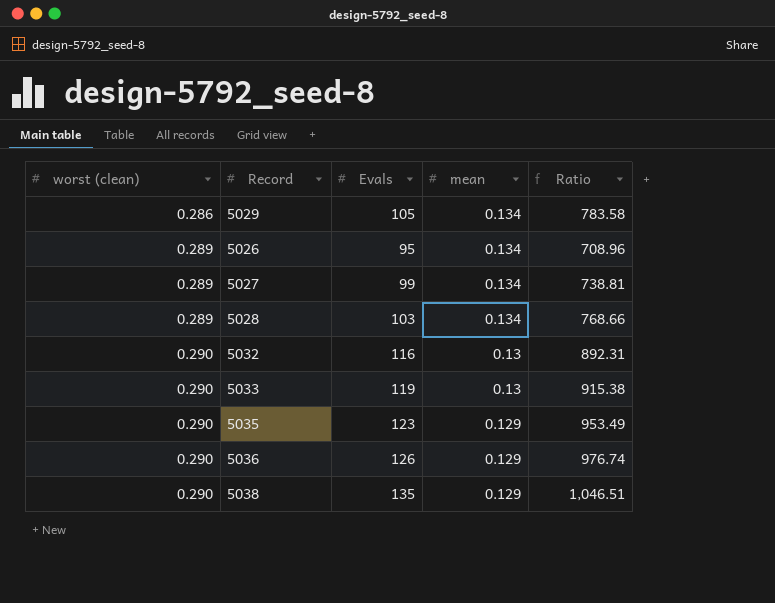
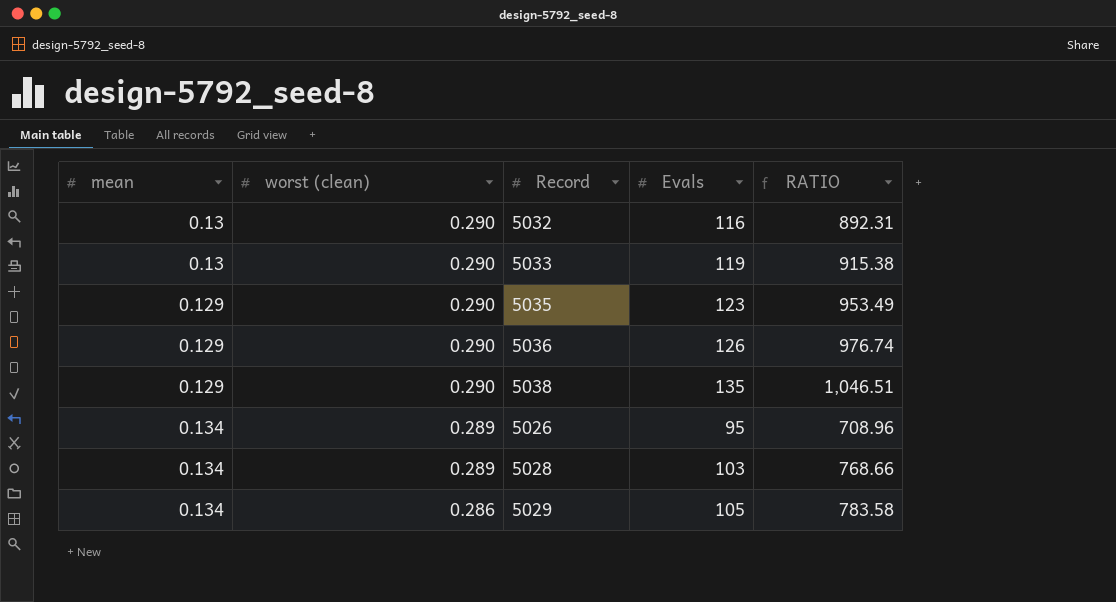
row order: worst (clean) ascending -> worst (clean) descending
column mean | position: 4 -> 1
column name: Ratio -> RATIO
row 5027: 0.289 | 99 | 0.134 | 738.81 -> none

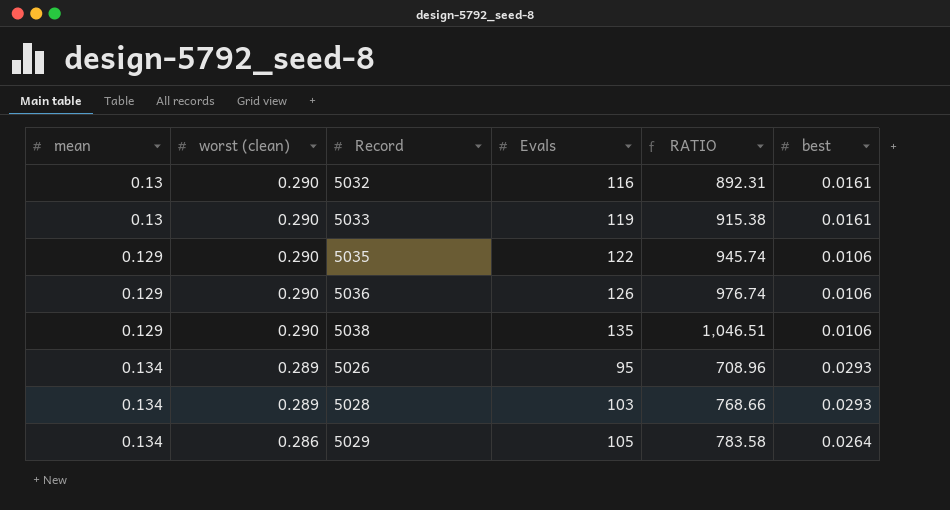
column best | position: none -> 6
5035 | Evals: 123 -> 122
5035 | RATIO: 953.49 -> 945.74

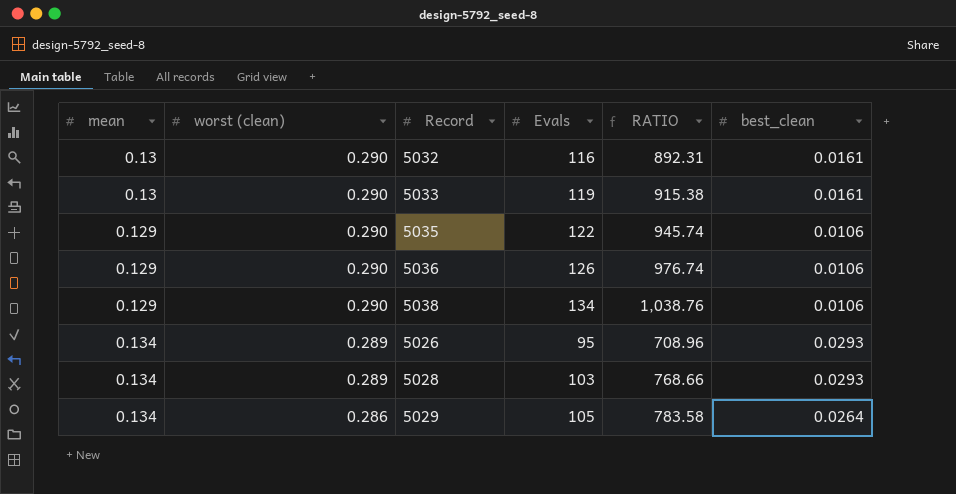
column name: best -> best_clean
5038 | Evals: 135 -> 134
5038 | RATIO: 1,046.51 -> 1,038.76

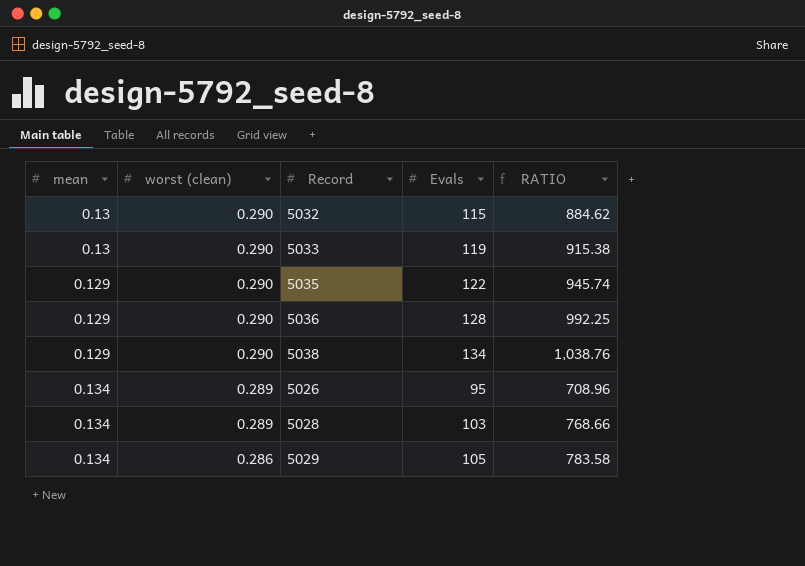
column best_clean | position: 6 -> none
5032 | Evals: 116 -> 115
5032 | RATIO: 892.31 -> 884.62
5036 | Evals: 126 -> 128
5036 | RATIO: 976.74 -> 992.25

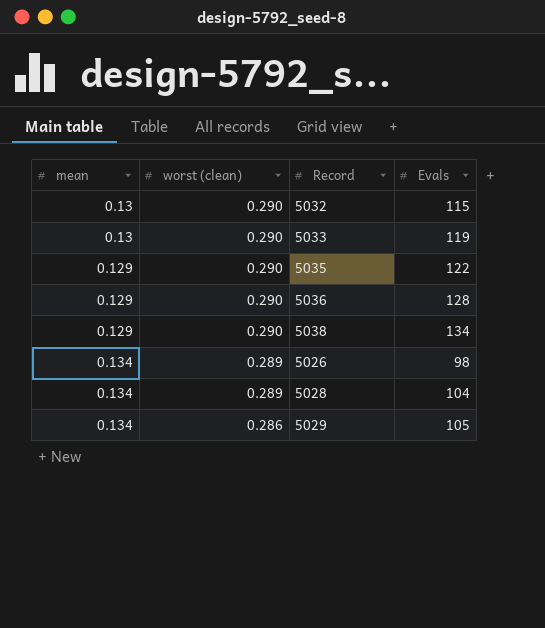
column RATIO | formula: [Evals] / [mean] -> none
5026 | Evals: 95 -> 98
5028 | Evals: 103 -> 104

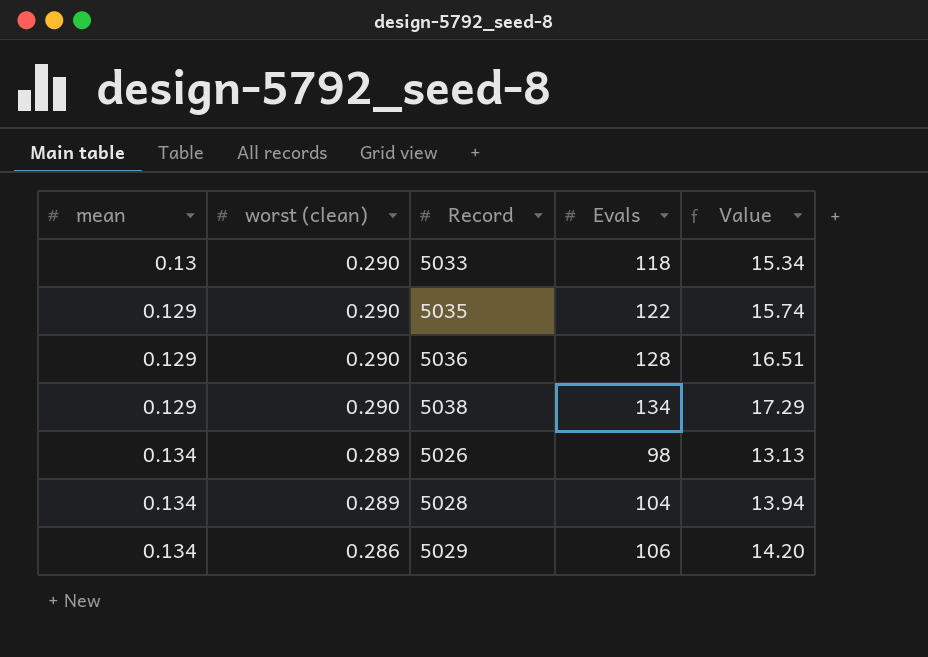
column Value | formula: none -> [mean] * [Evals]
row 5032: 0.13 | 0.290 | 115 -> none
5033 | Evals: 119 -> 118
5029 | Evals: 105 -> 106

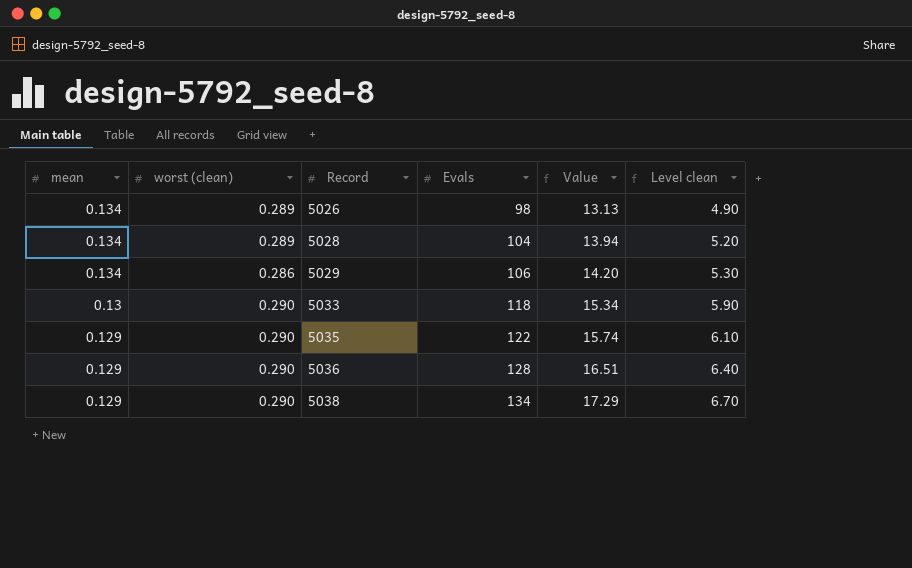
row order: worst (clean) descending -> mean descending
column Level clean | formula: none -> [Evals] * 0.05

